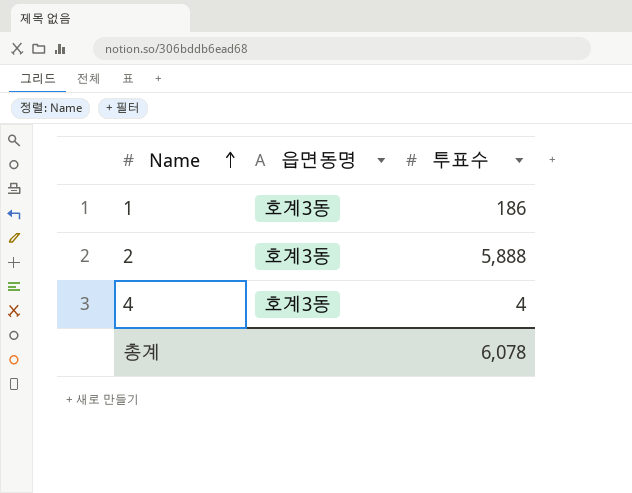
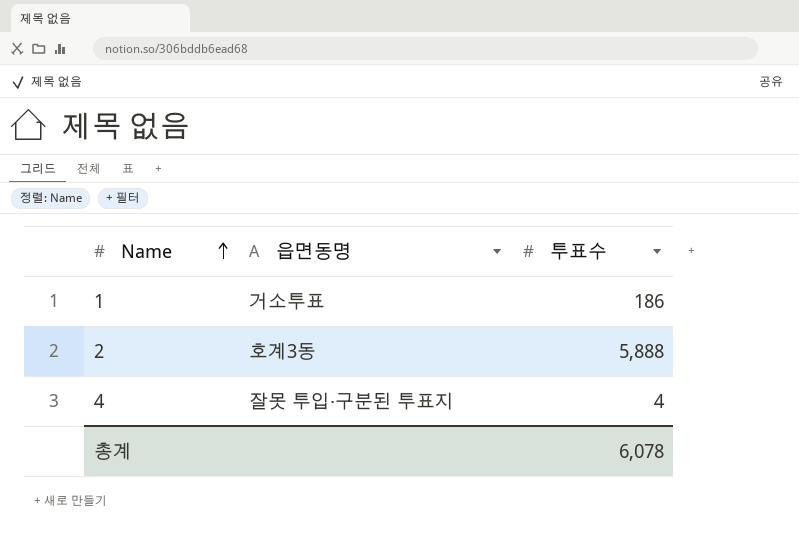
1 | 읍면동명: 호계3동 -> 거소투표
4 | 읍면동명: 호계3동 -> 잘못 투입·구분된 투표지

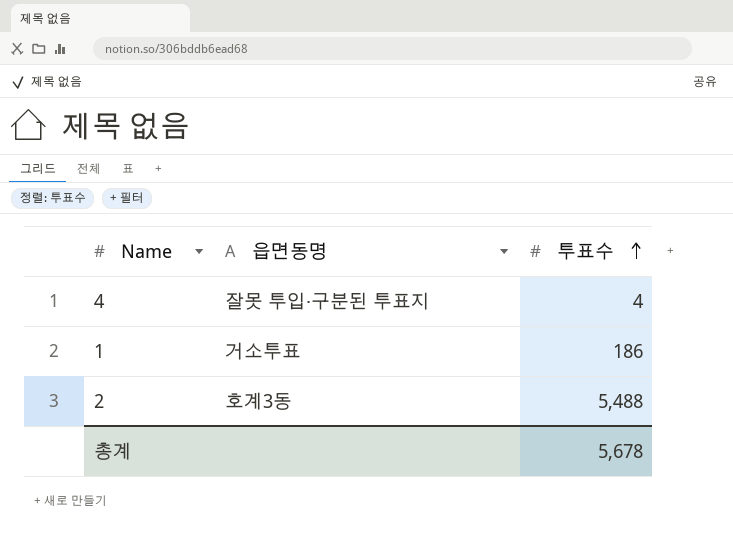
row order: Name ascending -> 투표수 ascending
2 | 투표수: 5,888 -> 5,488
총계 | 투표수: 6,078 -> 5,678

